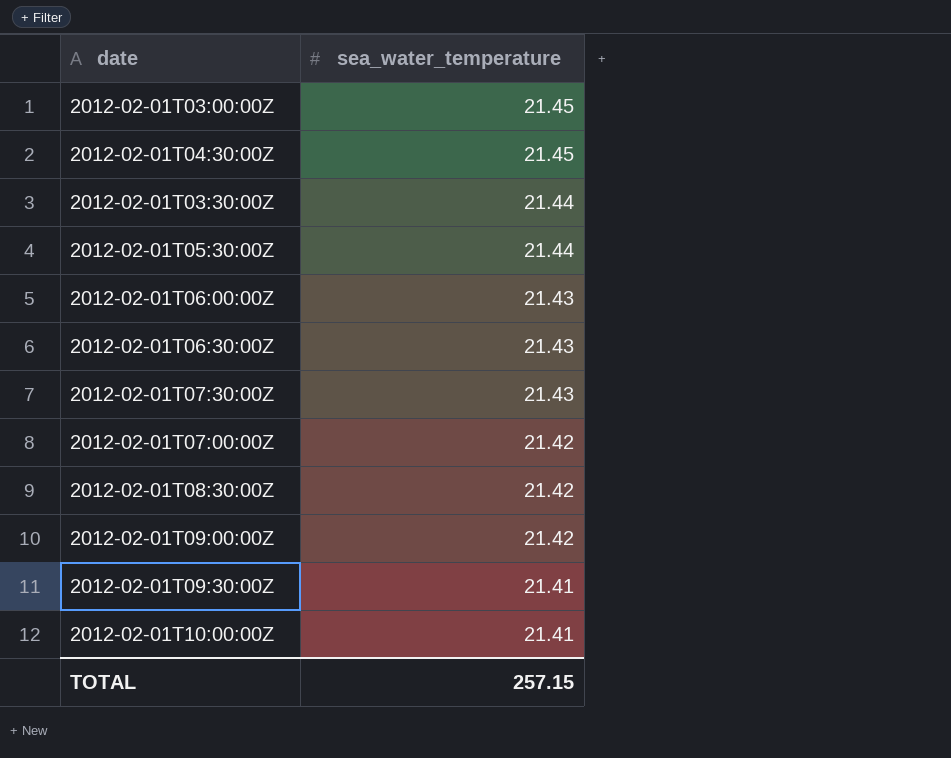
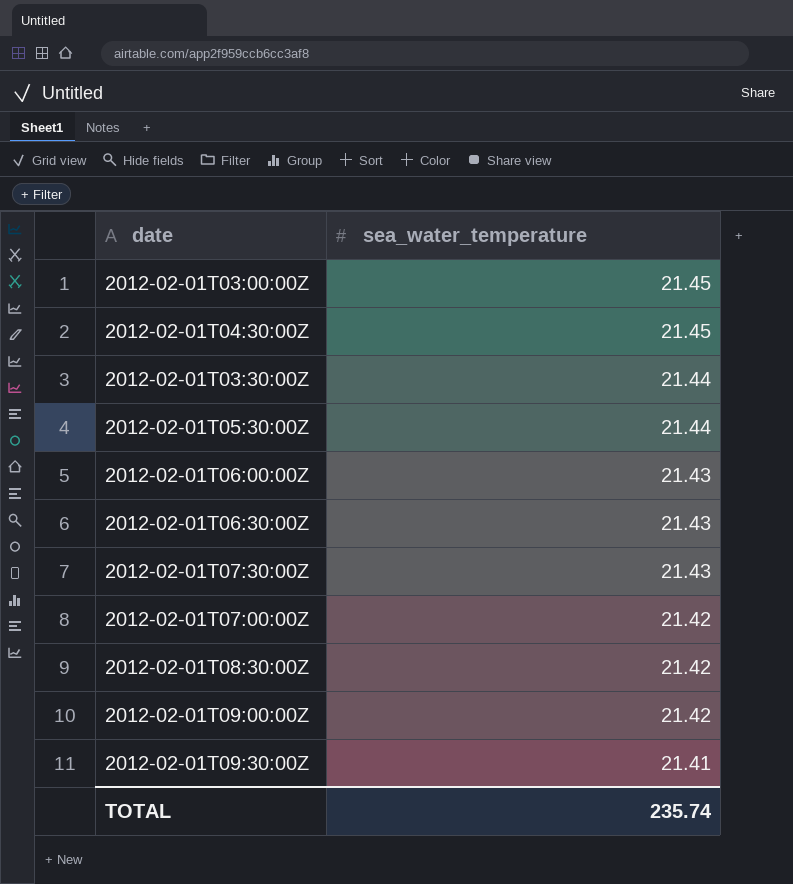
row 2012-02-01T10:00:00Z: 21.41 -> none
TOTAL | sea_water_temperature: 257.15 -> 235.74

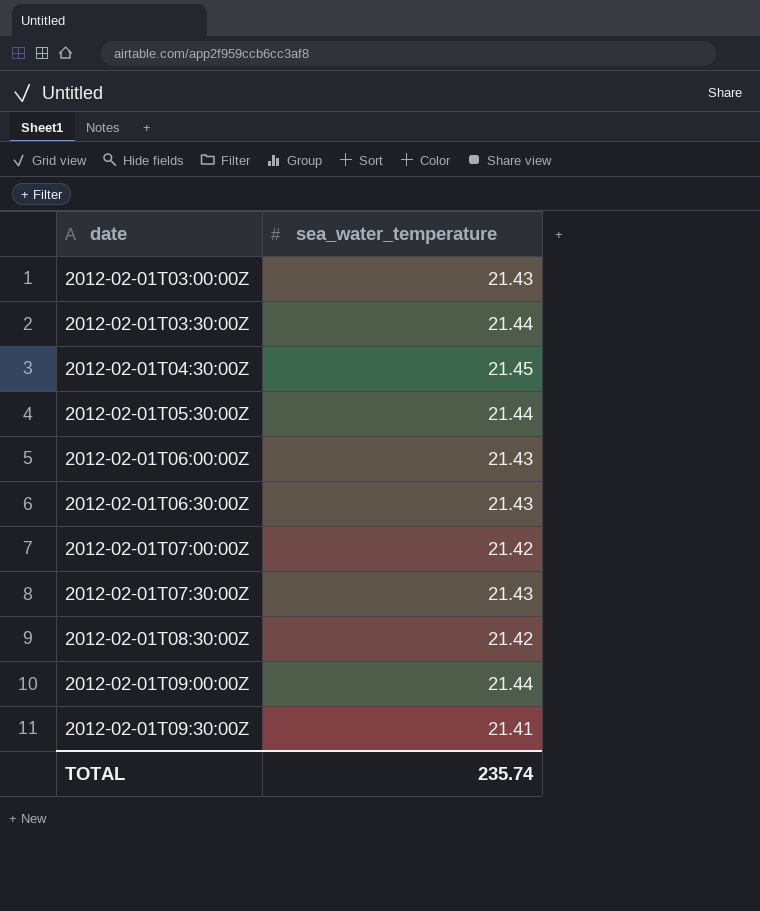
row order: sea_water_temperature descending -> date ascending
2012-02-01T03:00:00Z | sea_water_temperature: 21.45 -> 21.43
2012-02-01T09:00:00Z | sea_water_temperature: 21.42 -> 21.44

